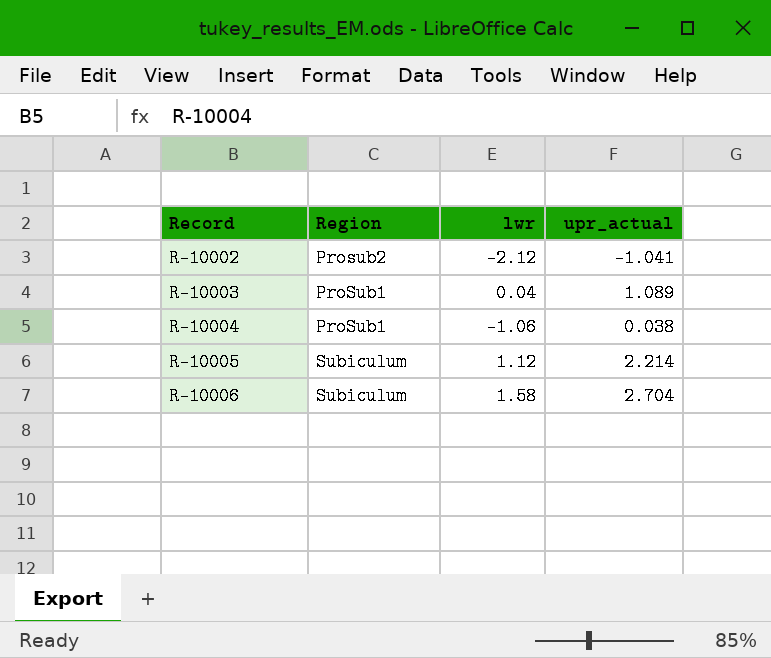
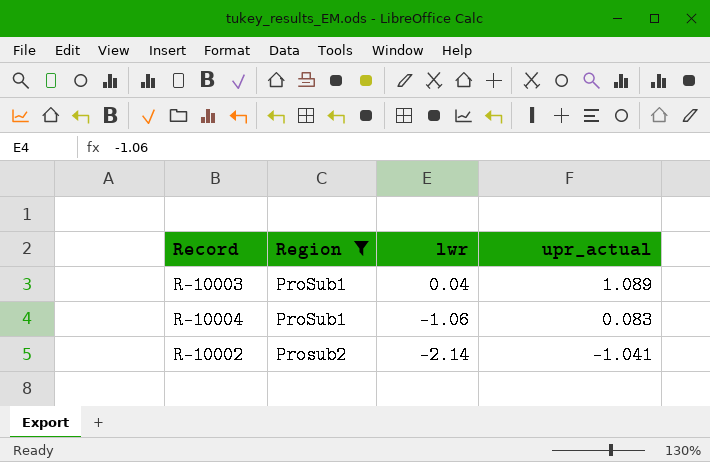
filter: none -> Region != Subiculum
row order: Record ascending -> Region ascending
R-10004 | upr_actual: 0.038 -> 0.083
R-10002 | lwr: -2.12 -> -2.14

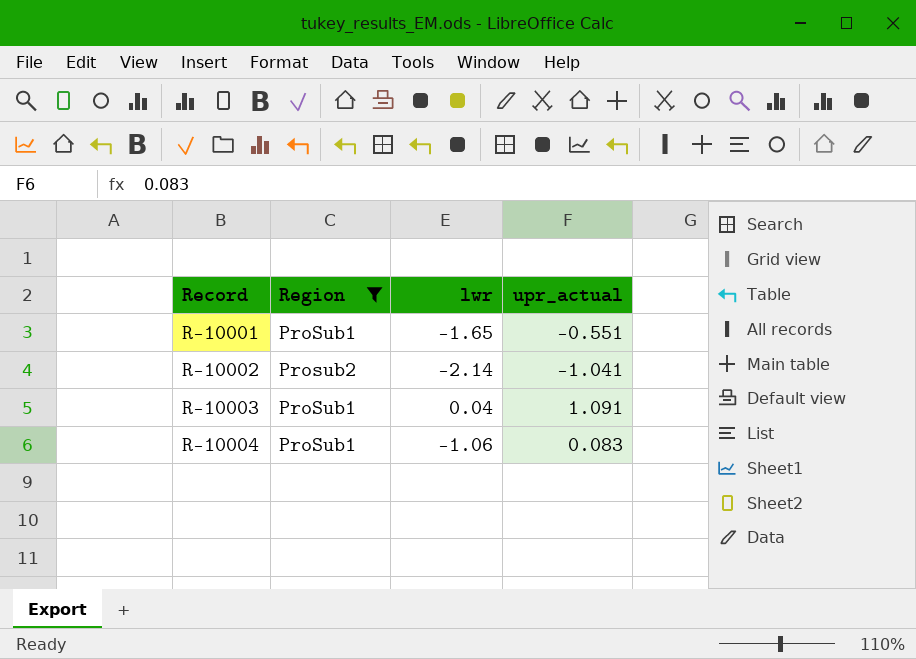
row order: Region ascending -> Record ascending
row R-10001: none -> ProSub1 | -1.65 | -0.551
R-10003 | upr_actual: 1.089 -> 1.091

